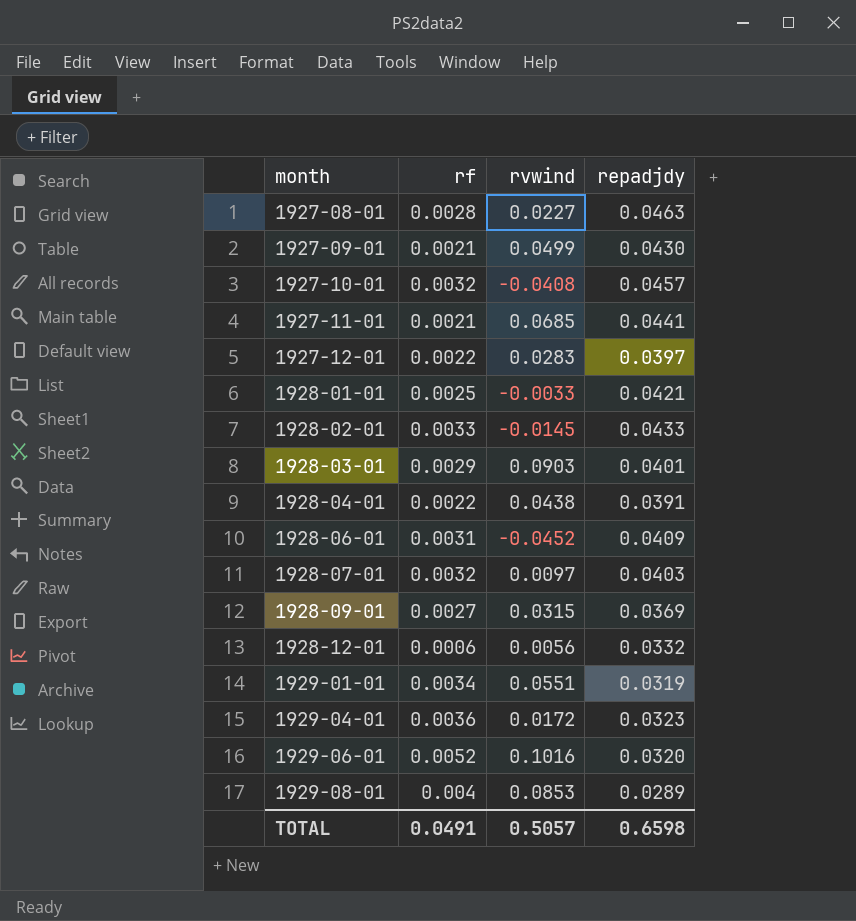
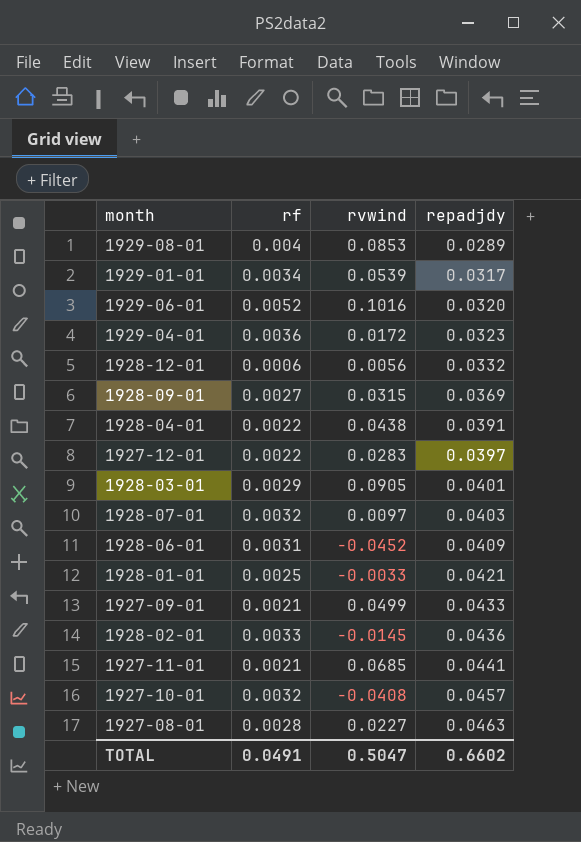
row order: month ascending -> repadjdy ascending
1929-01-01 | rvwind: 0.0551 -> 0.0539
1929-01-01 | repadjdy: 0.0319 -> 0.0317
1928-03-01 | rvwind: 0.0903 -> 0.0905
1927-09-01 | repadjdy: 0.0430 -> 0.0433
1928-02-01 | repadjdy: 0.0433 -> 0.0436
TOTAL | rvwind: 0.5057 -> 0.5047
TOTAL | repadjdy: 0.6598 -> 0.6602

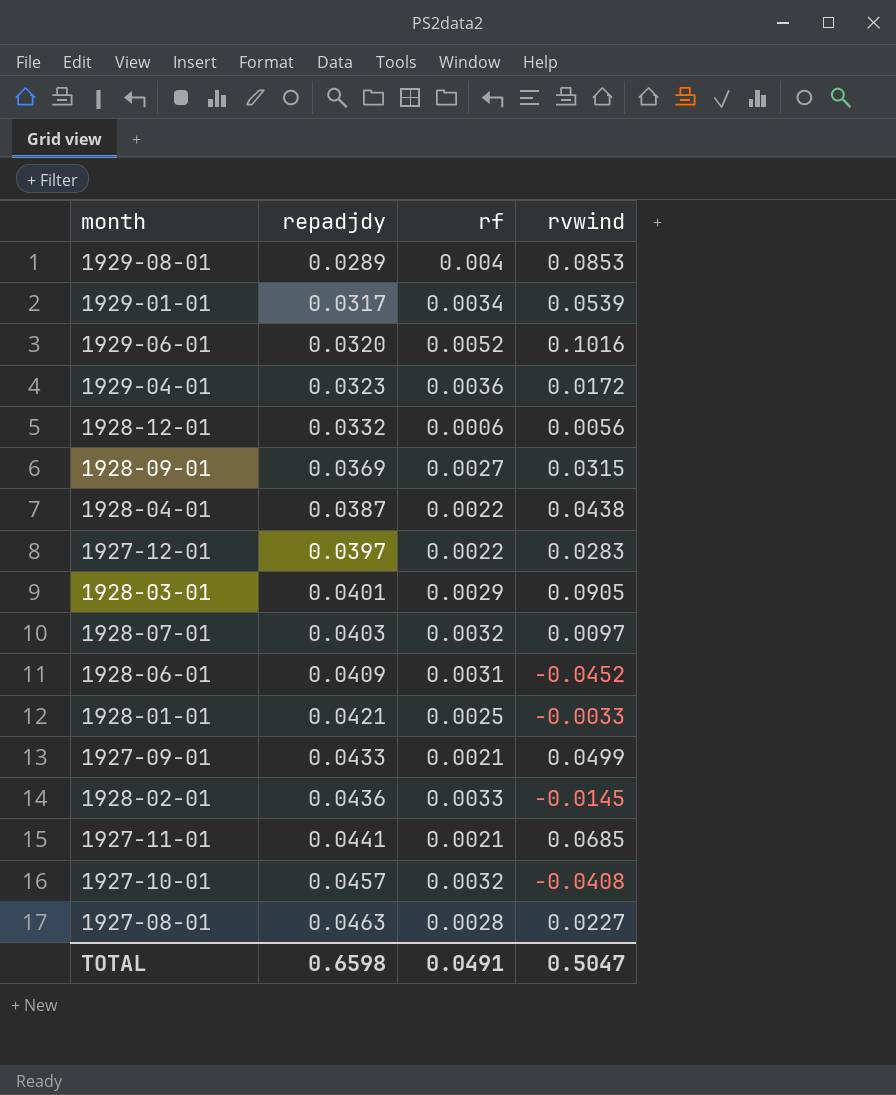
column repadjdy | position: 4 -> 2
1928-04-01 | repadjdy: 0.0391 -> 0.0387
TOTAL | repadjdy: 0.6602 -> 0.6598

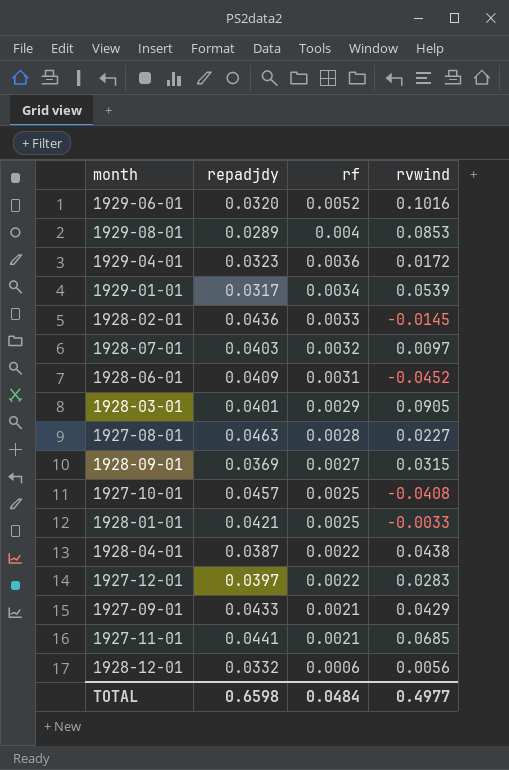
row order: repadjdy ascending -> rf descending
1927-10-01 | rf: 0.0032 -> 0.0025
1927-09-01 | rvwind: 0.0499 -> 0.0429
TOTAL | rf: 0.0491 -> 0.0484
TOTAL | rvwind: 0.5047 -> 0.4977

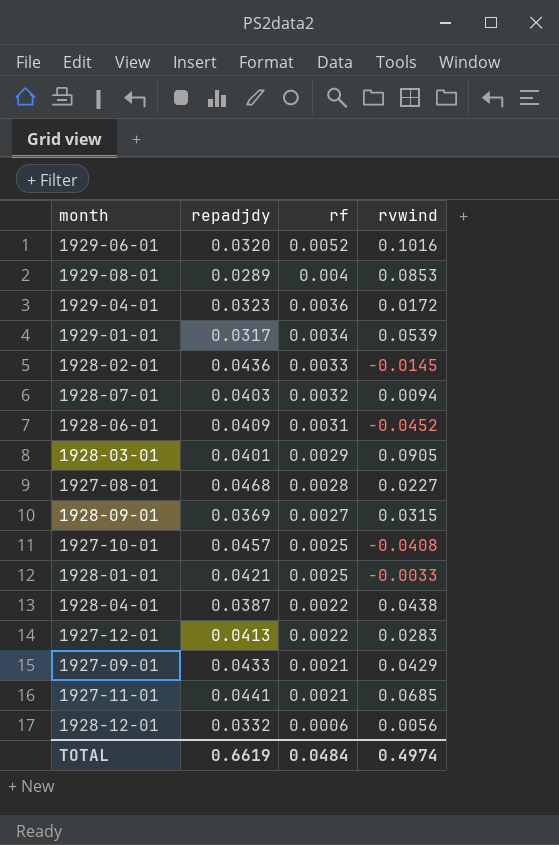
1928-07-01 | rvwind: 0.0097 -> 0.0094
1927-08-01 | repadjdy: 0.0463 -> 0.0468
1927-12-01 | repadjdy: 0.0397 -> 0.0413
TOTAL | repadjdy: 0.6598 -> 0.6619
TOTAL | rvwind: 0.4977 -> 0.4974

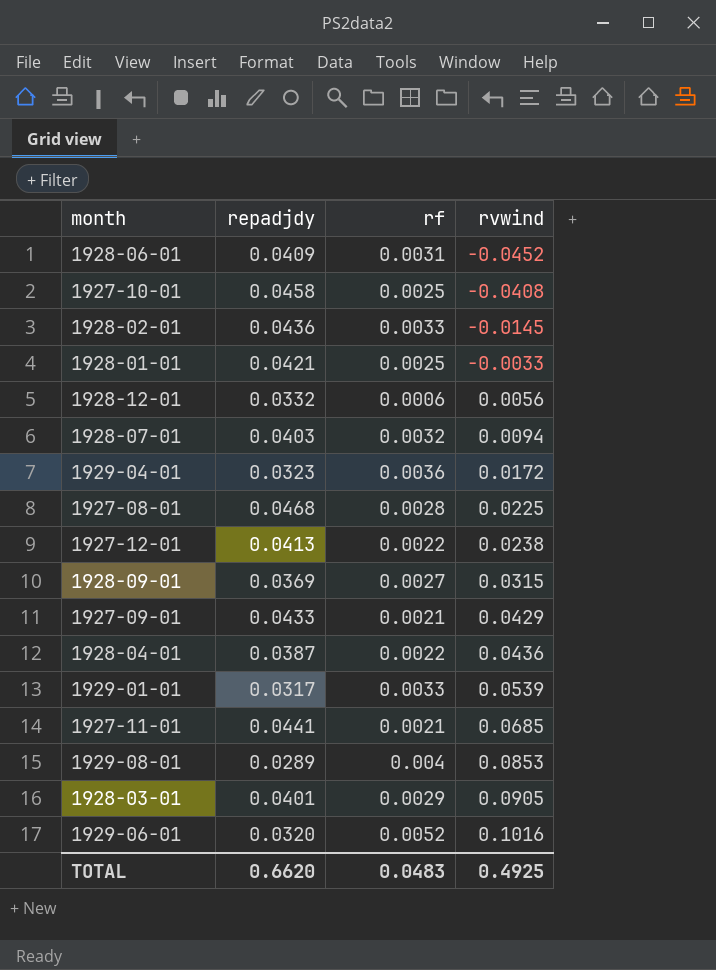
row order: rf descending -> rvwind ascending
1927-10-01 | repadjdy: 0.0457 -> 0.0458
1927-08-01 | rvwind: 0.0227 -> 0.0225
1927-12-01 | rvwind: 0.0283 -> 0.0238
1928-04-01 | rvwind: 0.0438 -> 0.0436
1929-01-01 | rf: 0.0034 -> 0.0033
TOTAL | repadjdy: 0.6619 -> 0.6620
TOTAL | rf: 0.0484 -> 0.0483
TOTAL | rvwind: 0.4974 -> 0.4925

